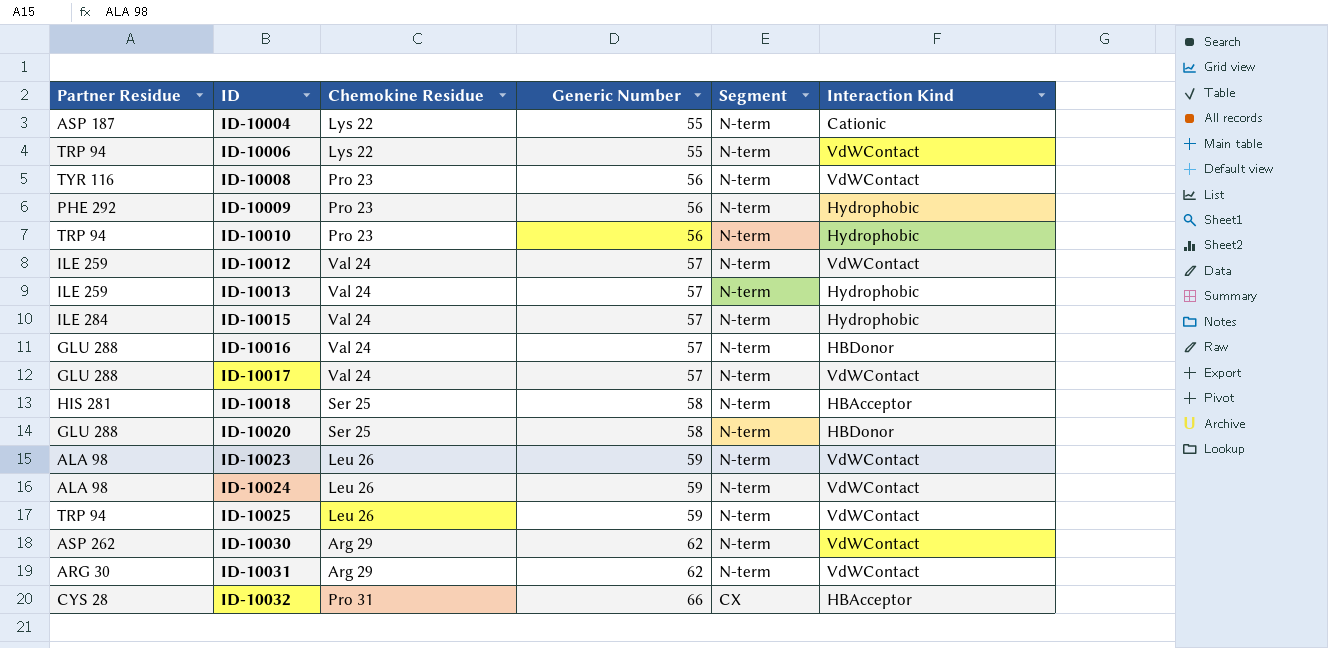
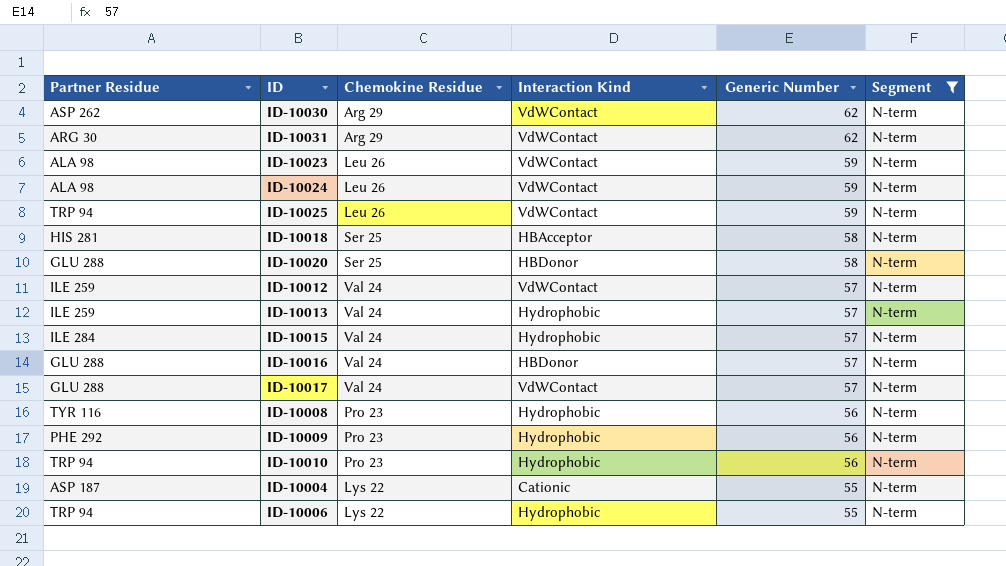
filter: none -> Segment = N-term
row order: ID ascending -> Generic Number descending
column Interaction Kind | position: 6 -> 4
ID-10008 | Interaction Kind: VdWContact -> Hydrophobic
ID-10006 | Interaction Kind: VdWContact -> Hydrophobic

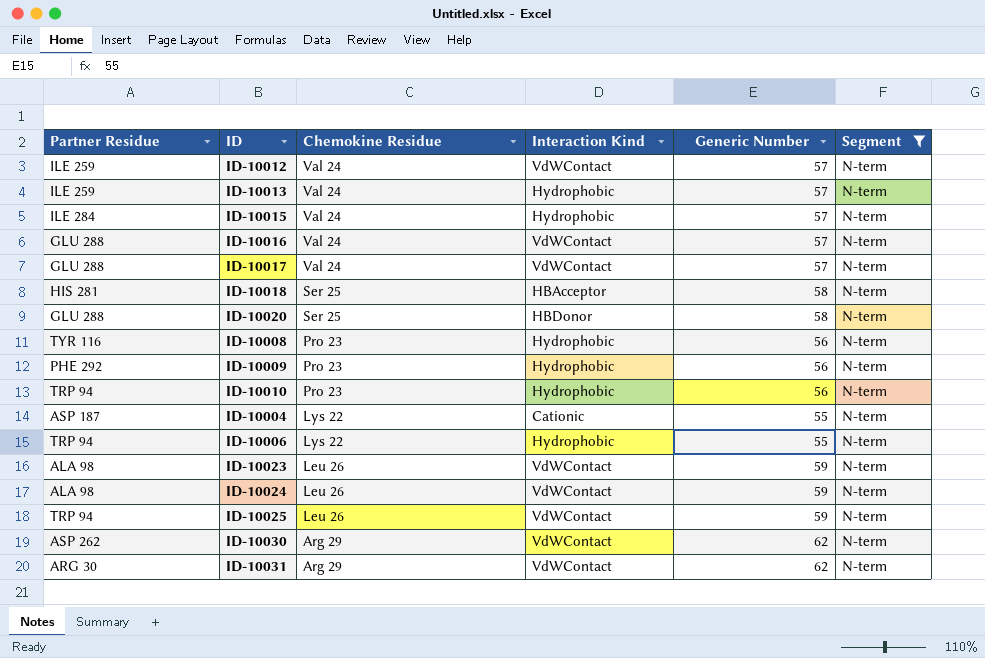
row order: Generic Number descending -> Chemokine Residue descending
ID-10016 | Interaction Kind: HBDonor -> VdWContact

